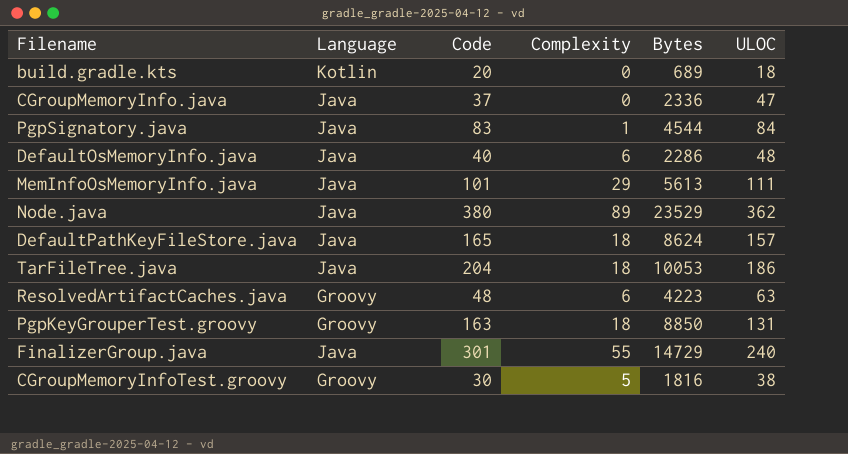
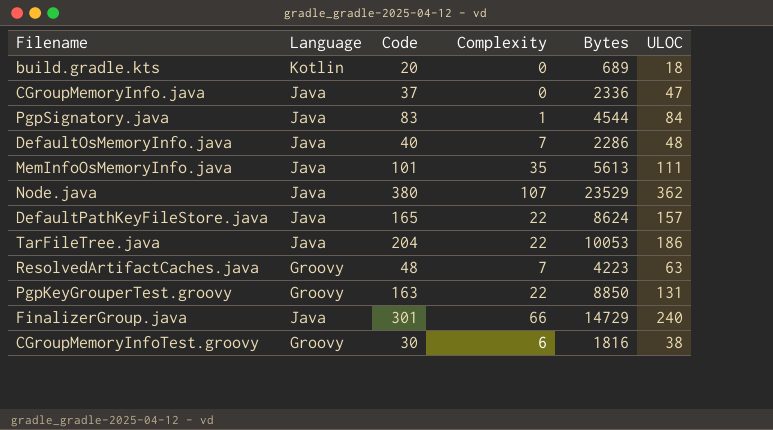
DefaultOsMemoryInfo.java | Complexity: 6 -> 7
MemInfoOsMemoryInfo.java | Complexity: 29 -> 35
Node.java | Complexity: 89 -> 107
DefaultPathKeyFileStore.java | Complexity: 18 -> 22
TarFileTree.java | Complexity: 18 -> 22
ResolvedArtifactCaches.java | Complexity: 6 -> 7
PgpKeyGrouperTest.groovy | Complexity: 18 -> 22
FinalizerGroup.java | Complexity: 55 -> 66
CGroupMemoryInfoTest.groovy | Complexity: 5 -> 6

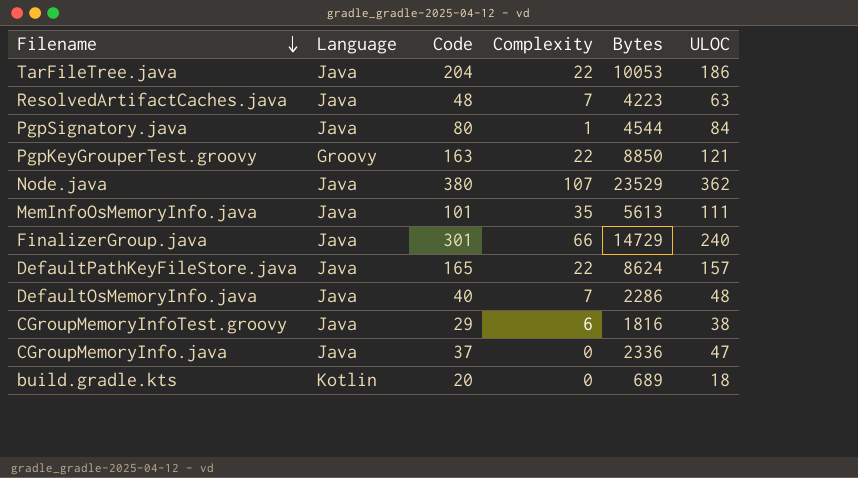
row order: none -> Filename descending
ResolvedArtifactCaches.java | Language: Groovy -> Java
PgpSignatory.java | Code: 83 -> 80
PgpKeyGrouperTest.groovy | ULOC: 131 -> 121
CGroupMemoryInfoTest.groovy | Language: Groovy -> Java
CGroupMemoryInfoTest.groovy | Code: 30 -> 29

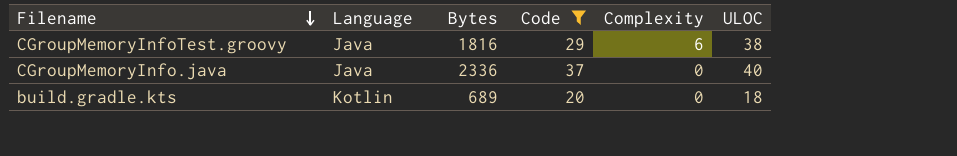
filter: none -> Code <= 37
column Bytes | position: 5 -> 3
CGroupMemoryInfo.java | ULOC: 47 -> 40

